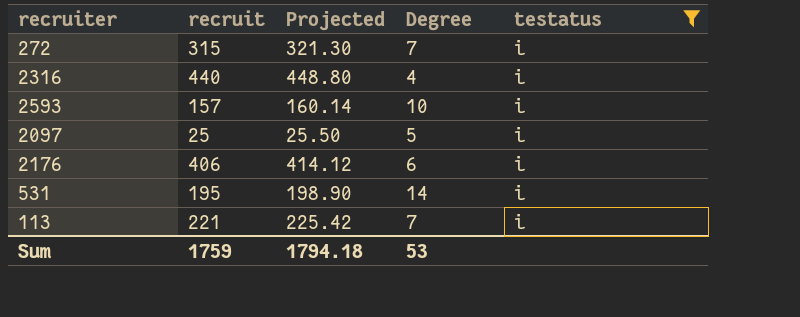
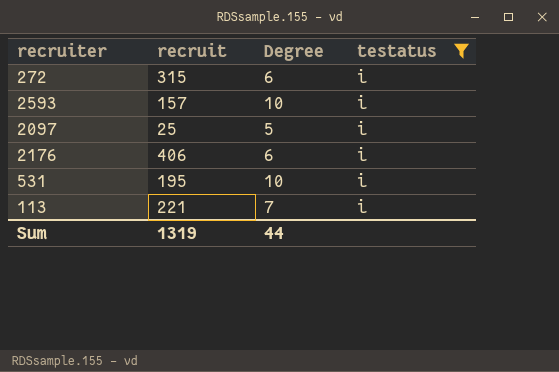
column Projected | formula: [recruit] * 1.02 -> none
row 2316: 440 | 448.80 | 4 | i -> none
272 | Degree: 7 -> 6
531 | Degree: 14 -> 10
Sum | recruit: 1759 -> 1319
Sum | Degree: 53 -> 44

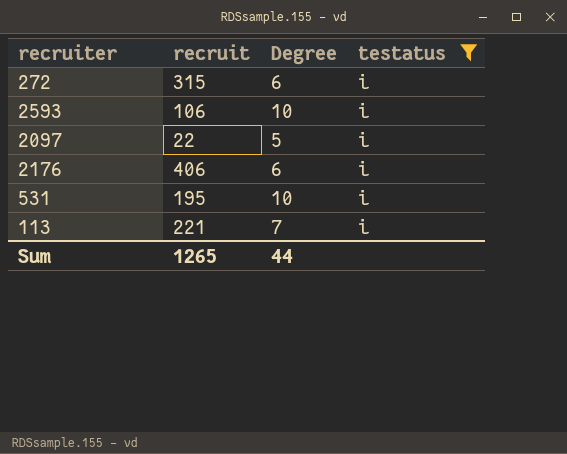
2593 | recruit: 157 -> 106
2097 | recruit: 25 -> 22
Sum | recruit: 1319 -> 1265

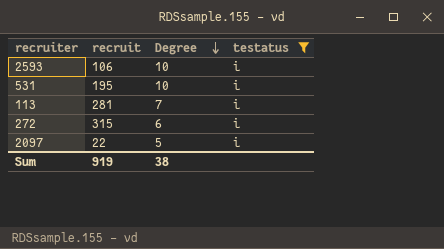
row order: none -> Degree descending
row 2176: 406 | 6 | i -> none
113 | recruit: 221 -> 281
Sum | recruit: 1265 -> 919
Sum | Degree: 44 -> 38

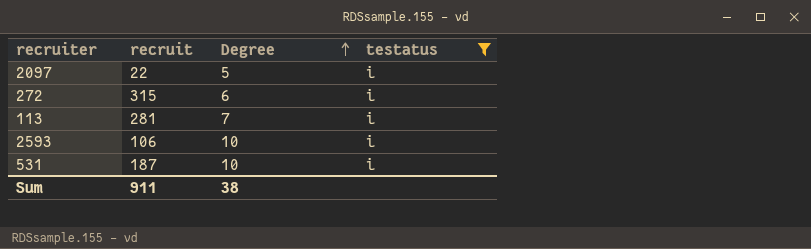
row order: Degree descending -> Degree ascending
531 | recruit: 195 -> 187
Sum | recruit: 919 -> 911

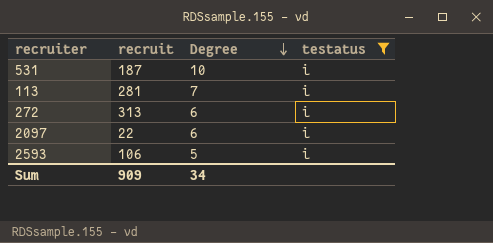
row order: Degree ascending -> Degree descending
272 | recruit: 315 -> 313
2097 | Degree: 5 -> 6
2593 | Degree: 10 -> 5
Sum | recruit: 911 -> 909
Sum | Degree: 38 -> 34

